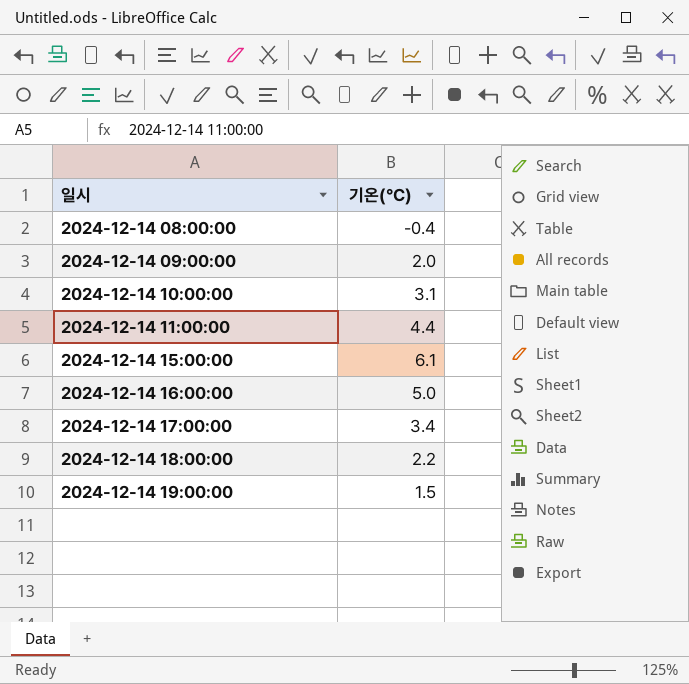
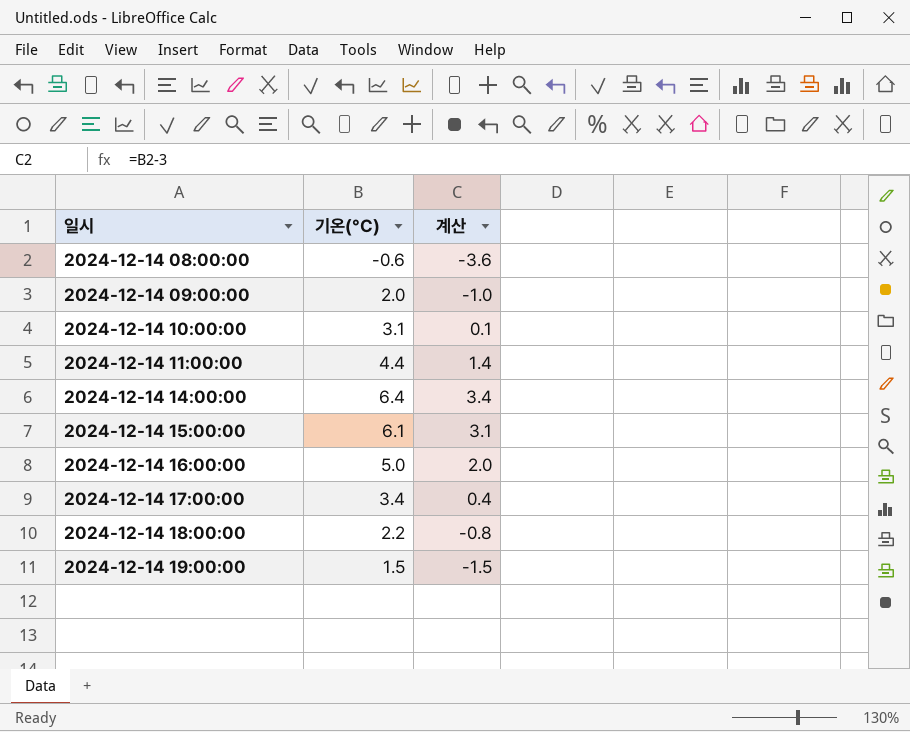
column 계산 | formula: none -> [기온(°C)] - 3
2024-12-14 08:00:00 | 기온(°C): -0.4 -> -0.6
row 2024-12-14 14:00:00: none -> 6.4 | 3.4

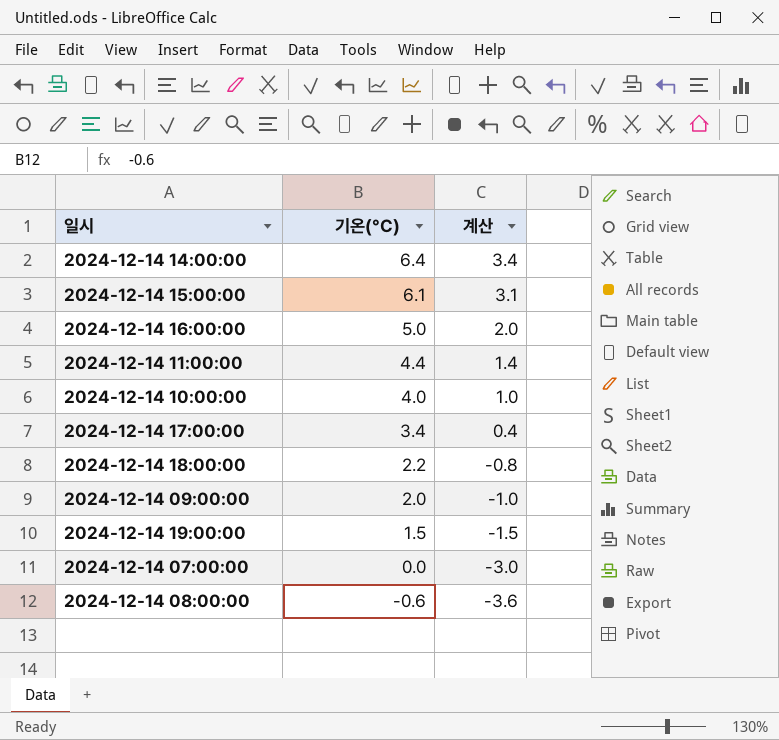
row order: 일시 ascending -> 기온(°C) descending
2024-12-14 10:00:00 | 기온(°C): 3.1 -> 4.0
2024-12-14 10:00:00 | 계산: 0.1 -> 1.0
row 2024-12-14 07:00:00: none -> 0.0 | -3.0

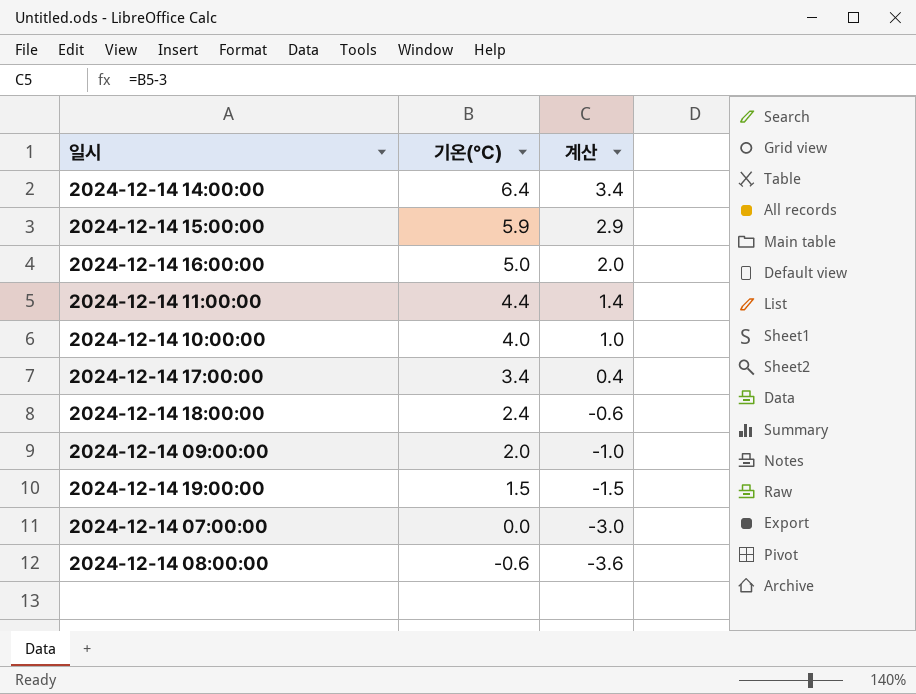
2024-12-14 15:00:00 | 기온(°C): 6.1 -> 5.9
2024-12-14 15:00:00 | 계산: 3.1 -> 2.9
2024-12-14 18:00:00 | 기온(°C): 2.2 -> 2.4
2024-12-14 18:00:00 | 계산: -0.8 -> -0.6

